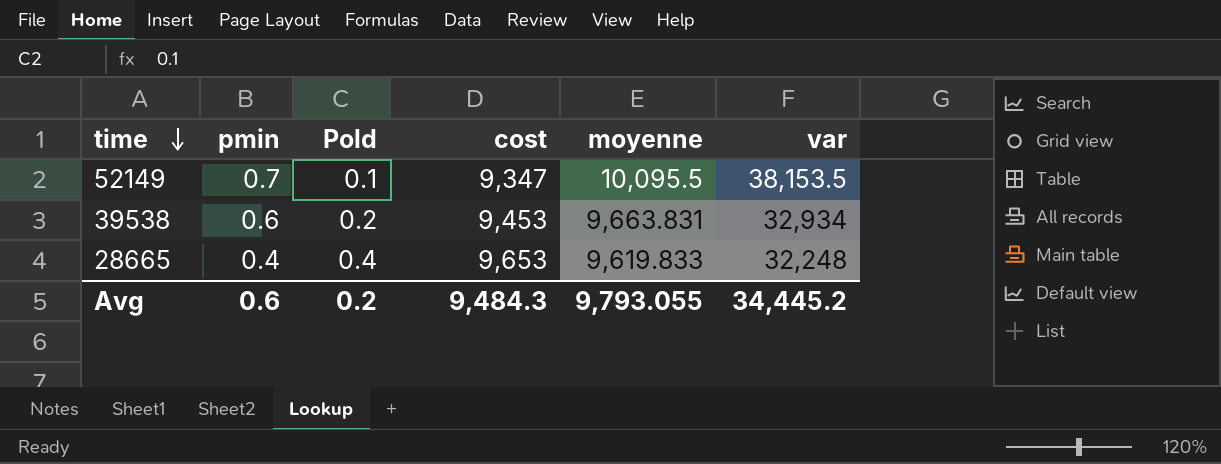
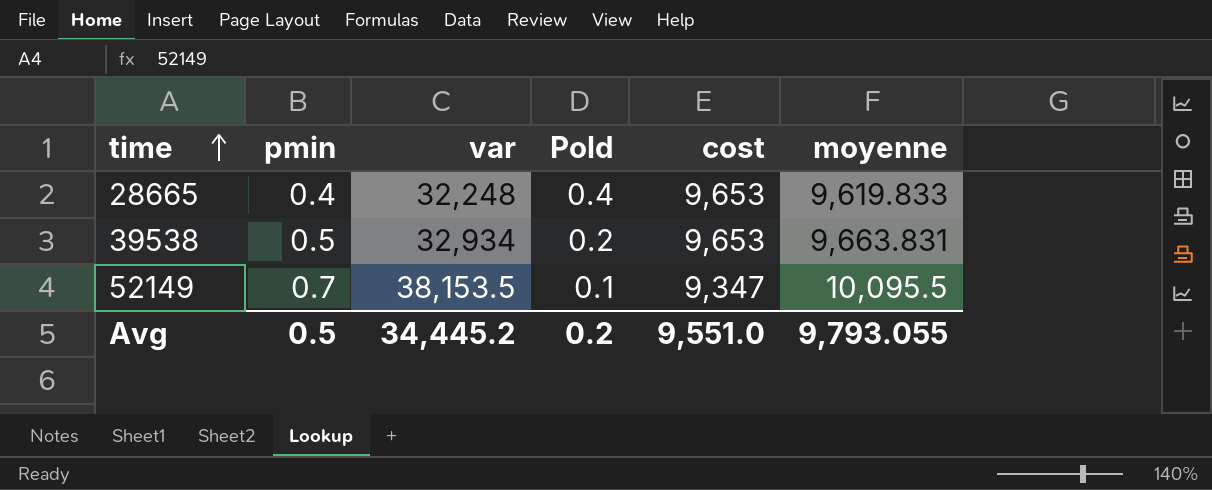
row order: time descending -> time ascending
column var | position: 6 -> 3
39538 | pmin: 0.6 -> 0.5
39538 | cost: 9,453 -> 9,653
Avg | pmin: 0.6 -> 0.5
Avg | cost: 9,484.3 -> 9,551.0

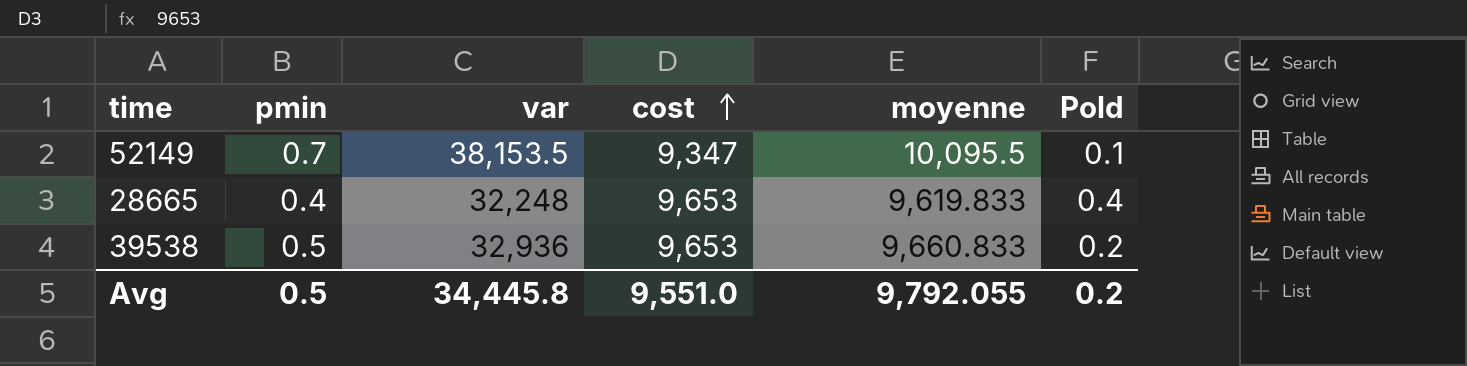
row order: time ascending -> cost ascending
column Pold | position: 4 -> 6
39538 | var: 32,934 -> 32,936
39538 | moyenne: 9,663.831 -> 9,660.833
Avg | var: 34,445.2 -> 34,445.8
Avg | moyenne: 9,793.055 -> 9,792.055

